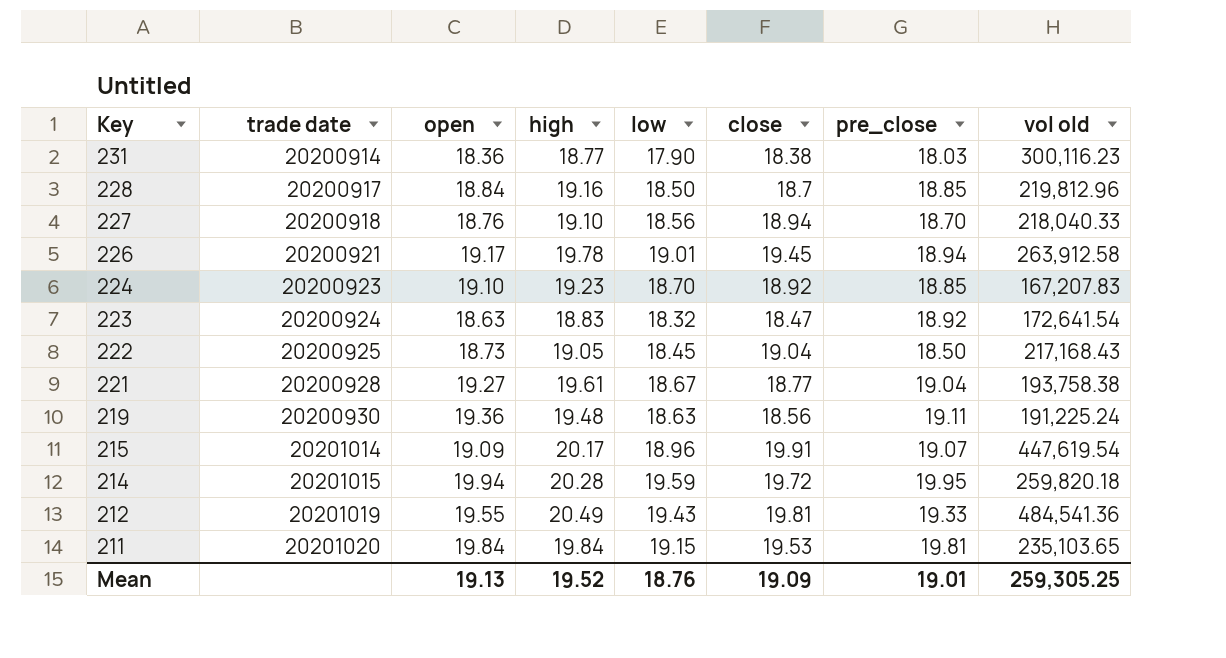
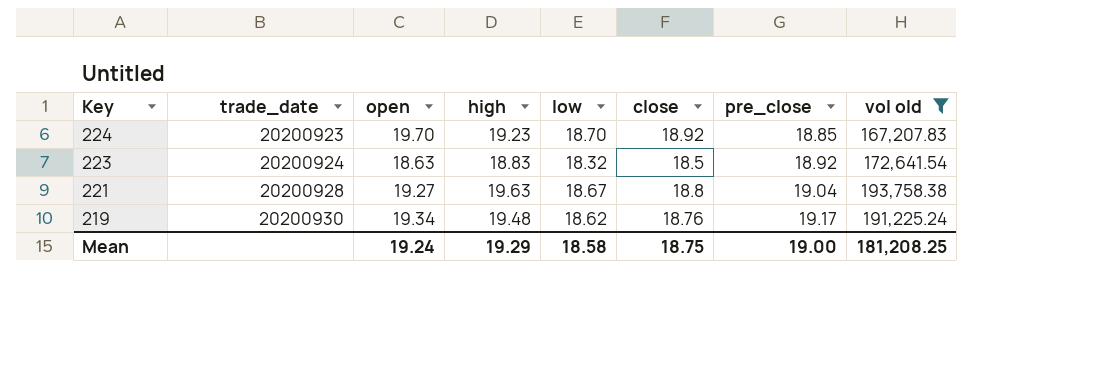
filter: none -> vol old <= 193,758.38
column name: trade date -> trade_date
224 | open: 19.10 -> 19.70
223 | close: 18.47 -> 18.5
221 | high: 19.61 -> 19.63
221 | close: 18.77 -> 18.8
219 | open: 19.36 -> 19.34
219 | low: 18.63 -> 18.62
219 | close: 18.56 -> 18.76
219 | pre_close: 19.11 -> 19.17
Mean | open: 19.13 -> 19.24
Mean | high: 19.52 -> 19.29
Mean | low: 18.76 -> 18.58
Mean | close: 19.09 -> 18.75
Mean | pre_close: 19.01 -> 19.00
Mean | vol old: 259,305.25 -> 181,208.25

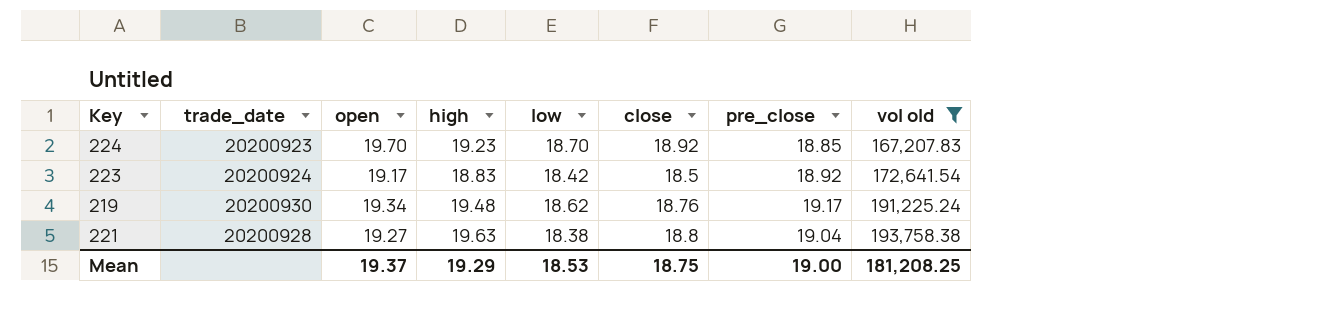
row order: Key descending -> vol old ascending
223 | open: 18.63 -> 19.17
223 | low: 18.32 -> 18.42
221 | low: 18.67 -> 18.38
Mean | open: 19.24 -> 19.37
Mean | low: 18.58 -> 18.53

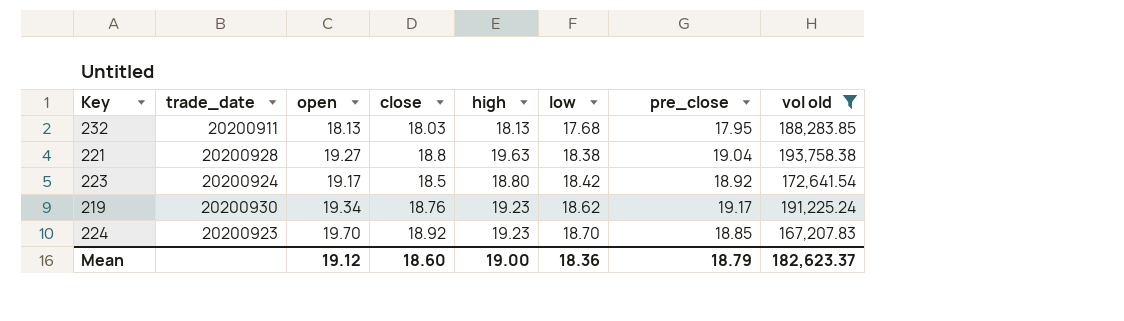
row order: vol old ascending -> low ascending
column close | position: 6 -> 4
row 232: none -> 20200911 | 18.13 | 18.03 | 18.13 | 17.68 | 17.95 | 188,283.85
223 | high: 18.83 -> 18.80
219 | high: 19.48 -> 19.23
Mean | open: 19.37 -> 19.12
Mean | close: 18.75 -> 18.60
Mean | high: 19.29 -> 19.00
Mean | low: 18.53 -> 18.36
Mean | pre_close: 19.00 -> 18.79
Mean | vol old: 181,208.25 -> 182,623.37

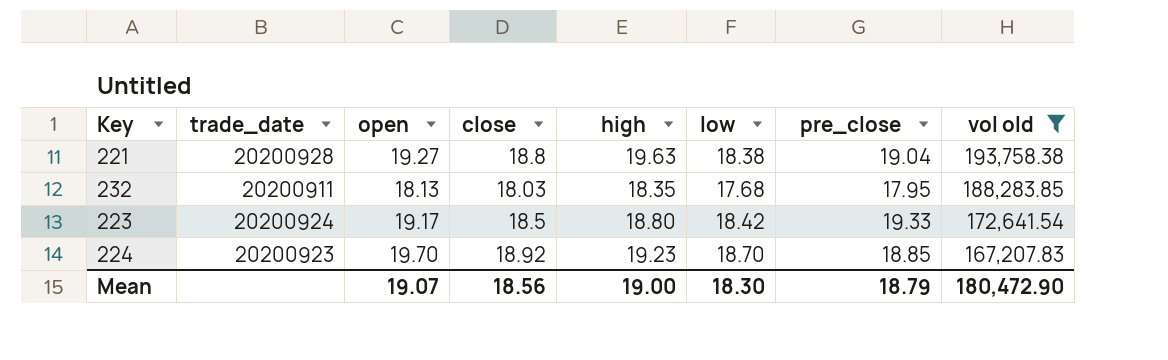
row order: low ascending -> vol old descending
row 219: 20200930 | 19.34 | 18.76 | 19.23 | 18.62 | 19.17 | 191,225.24 -> none
232 | high: 18.13 -> 18.35
223 | pre_close: 18.92 -> 19.33
Mean | open: 19.12 -> 19.07
Mean | close: 18.60 -> 18.56
Mean | low: 18.36 -> 18.30
Mean | vol old: 182,623.37 -> 180,472.90

